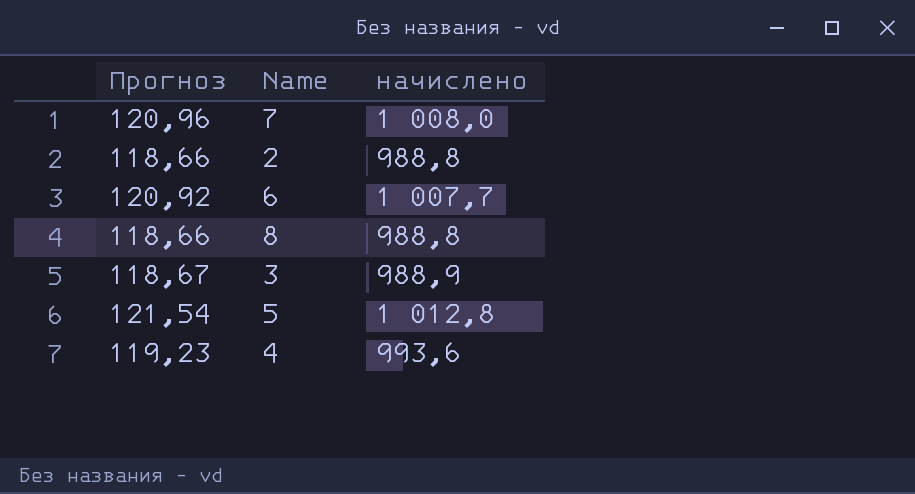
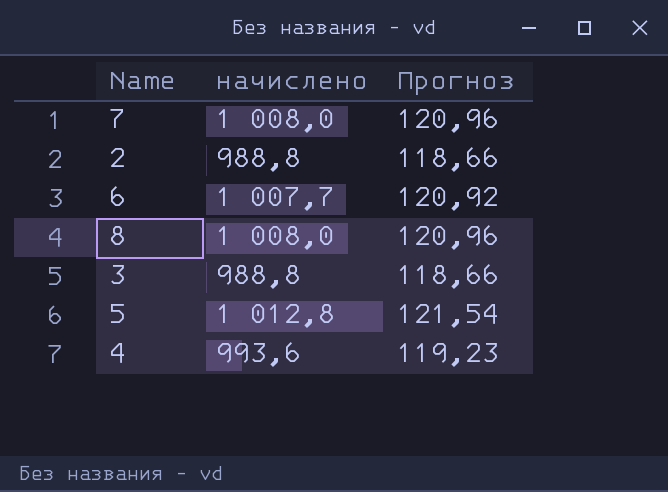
column Прогноз | position: 1 -> 3
8 | начислено: 988,8 -> 1 008,0
8 | Прогноз: 118,66 -> 120,96
3 | начислено: 988,9 -> 988,8
3 | Прогноз: 118,67 -> 118,66

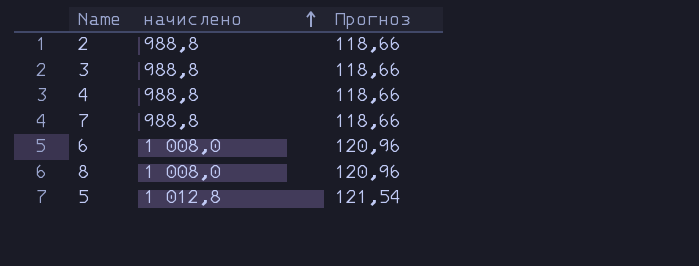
row order: none -> начислено ascending
4 | начислено: 993,6 -> 988,8
4 | Прогноз: 119,23 -> 118,66
7 | начислено: 1 008,0 -> 988,8
7 | Прогноз: 120,96 -> 118,66
6 | начислено: 1 007,7 -> 1 008,0
6 | Прогноз: 120,92 -> 120,96

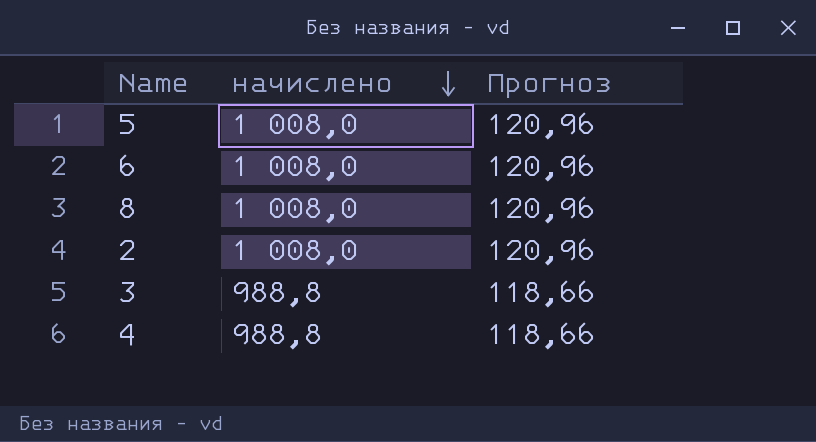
row order: начислено ascending -> начислено descending
row 7: 988,8 | 118,66 -> none
5 | начислено: 1 012,8 -> 1 008,0
5 | Прогноз: 121,54 -> 120,96
2 | начислено: 988,8 -> 1 008,0
2 | Прогноз: 118,66 -> 120,96

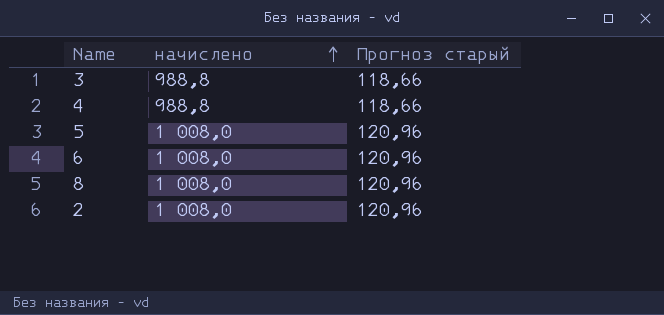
row order: начислено descending -> начислено ascending
column name: Прогноз -> Прогноз старый

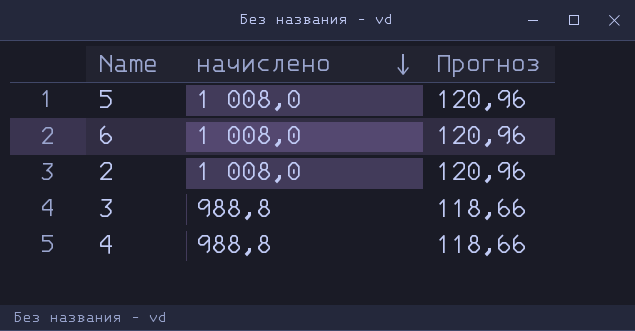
row order: начислено ascending -> начислено descending
column name: Прогноз старый -> Прогноз
row 8: 1 008,0 | 120,96 -> none

